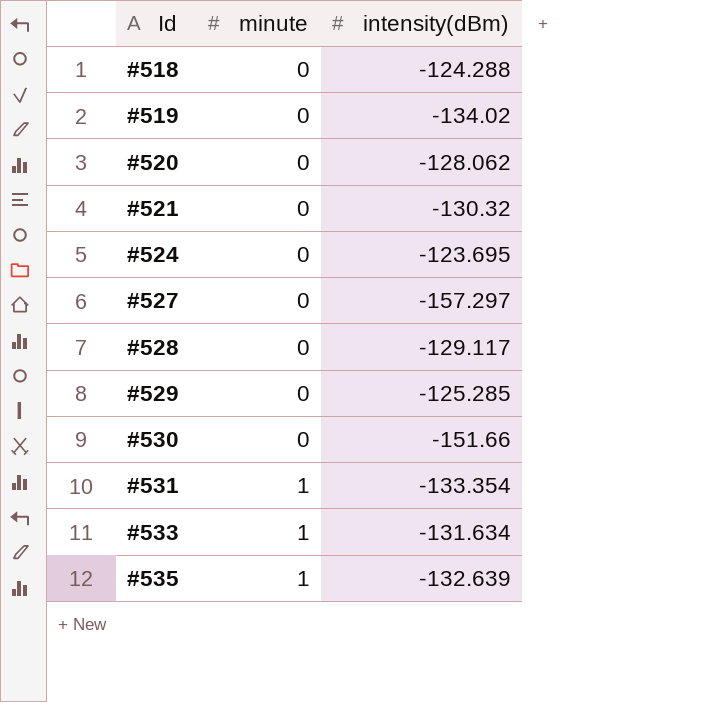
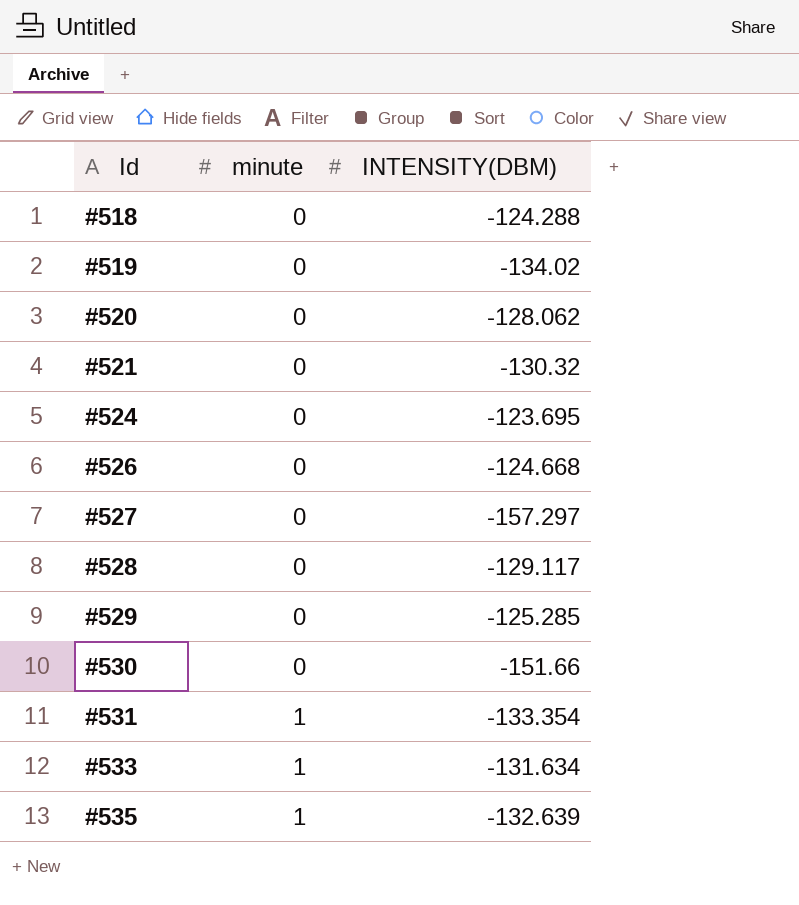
column name: intensity(dBm) -> INTENSITY(DBM)
row #526: none -> 0 | -124.668

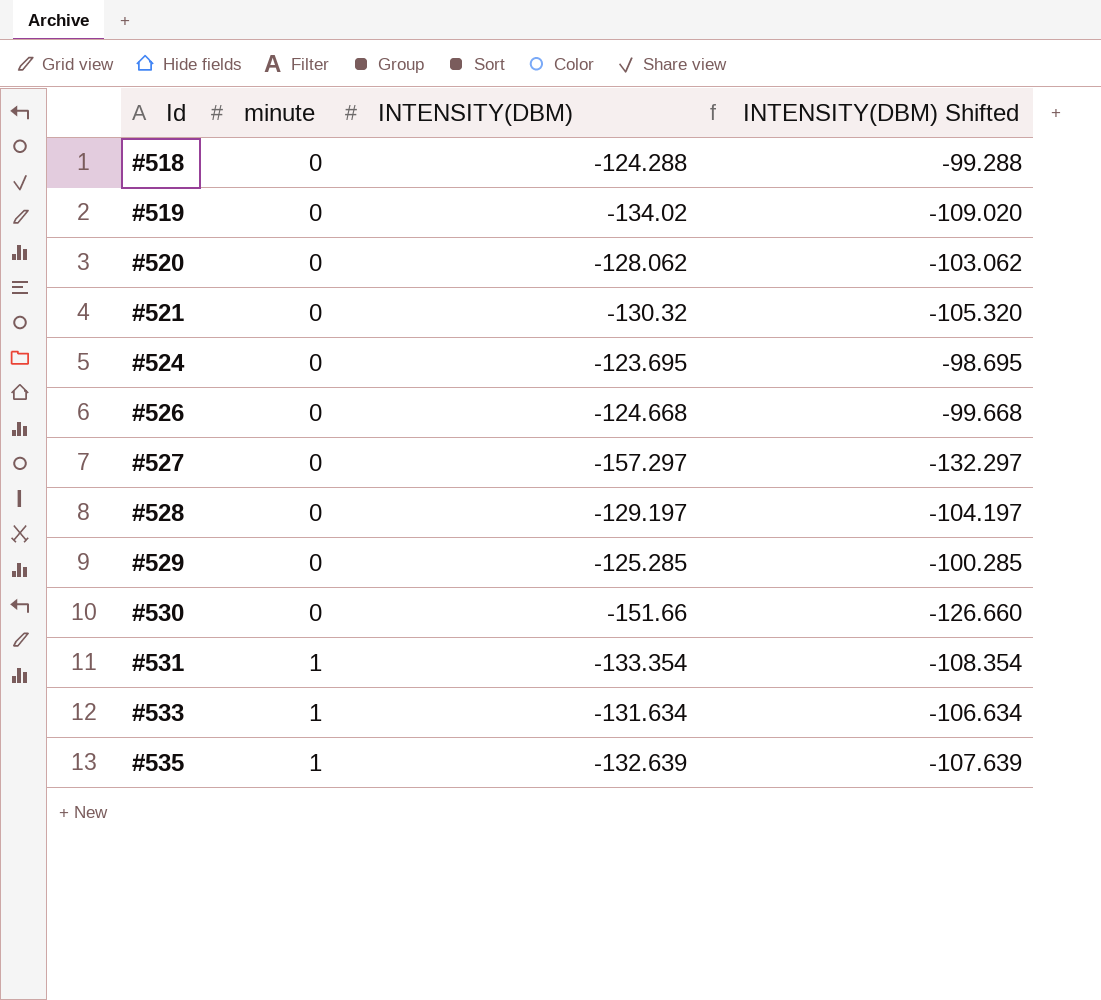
column INTENSITY(DBM) Shifted | formula: none -> [INTENSITY(DBM)] + 25
#528 | INTENSITY(DBM): -129.117 -> -129.197

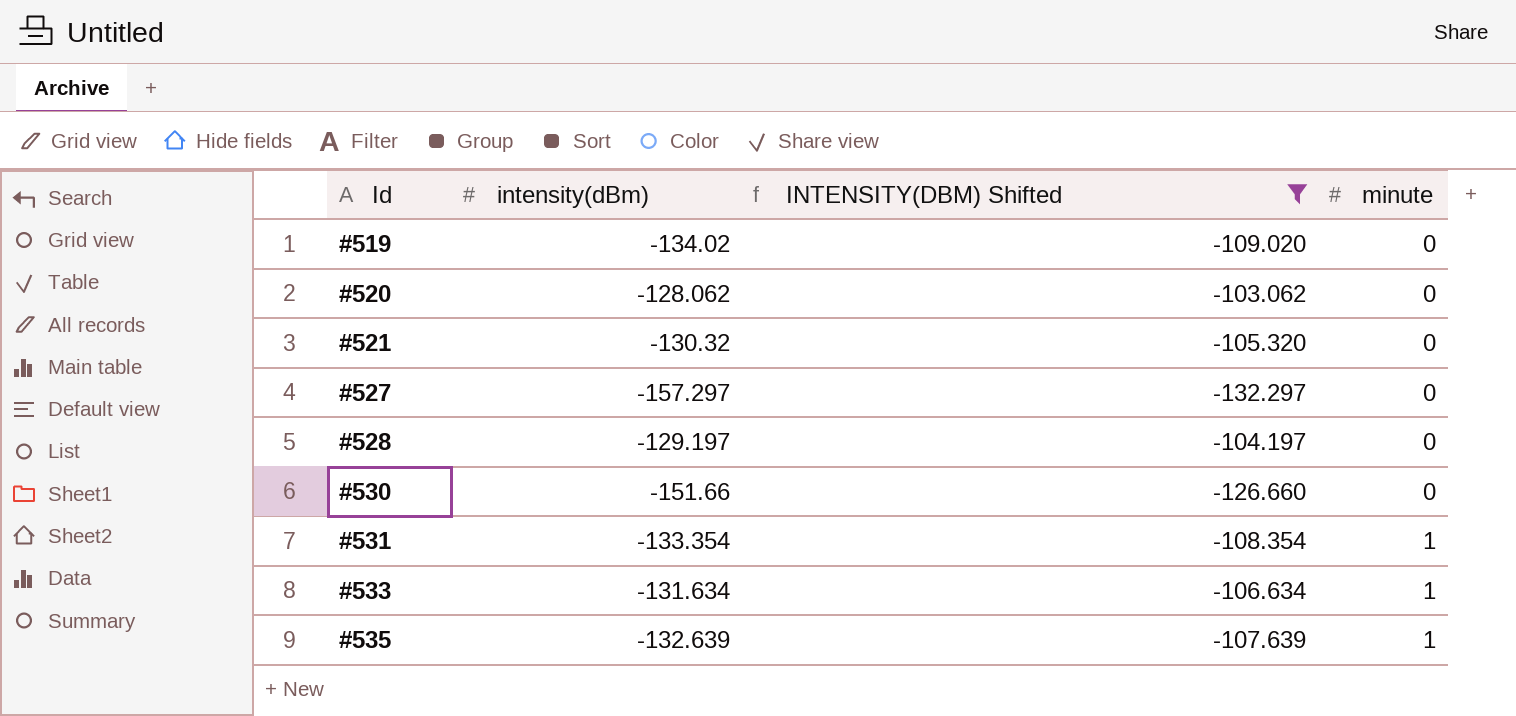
filter: none -> INTENSITY(DBM) Shifted <= -103.062
column name: INTENSITY(DBM) -> intensity(dBm)
column minute | position: 2 -> 4

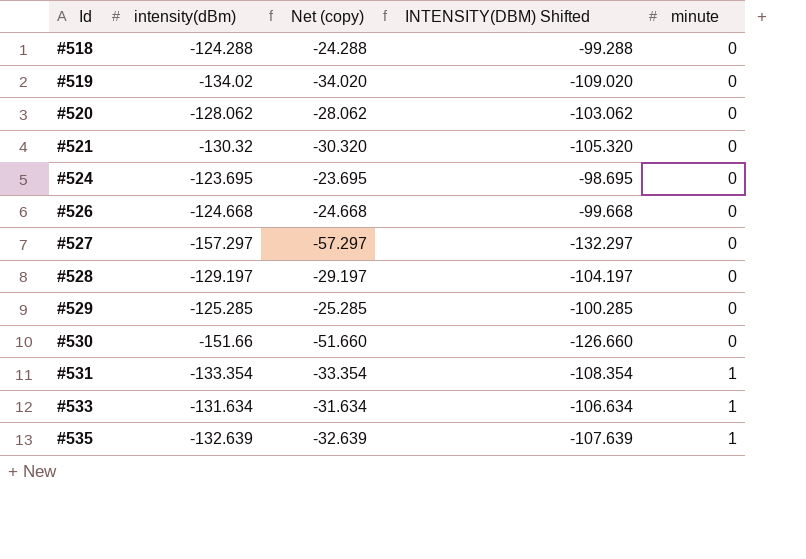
filter: INTENSITY(DBM) Shifted <= -103.062 -> none
column Net (copy) | formula: none -> [intensity(dBm)] + 100

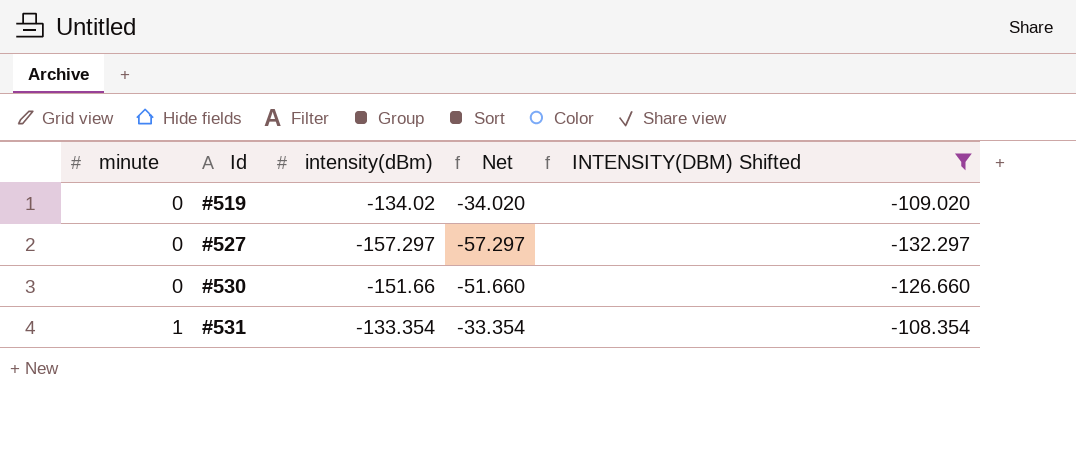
filter: none -> INTENSITY(DBM) Shifted <= -108.354
column minute | position: 5 -> 1
column name: Net (copy) -> Net

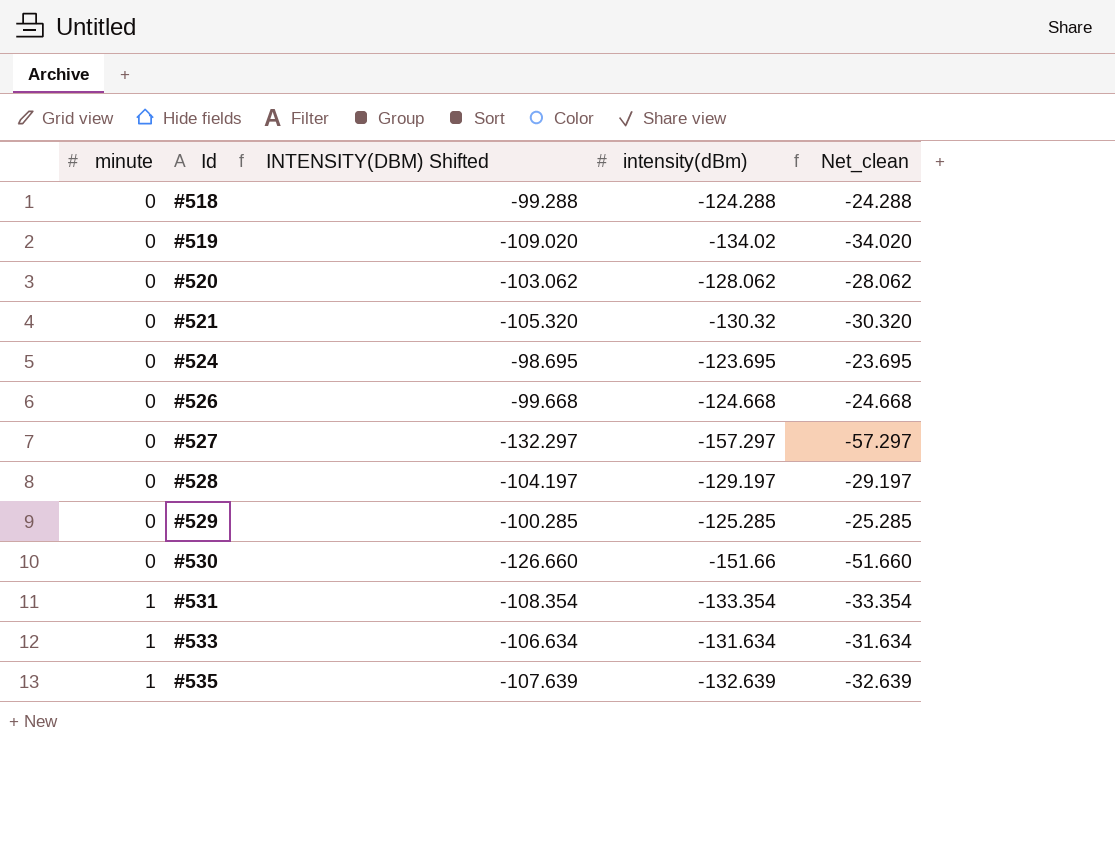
filter: INTENSITY(DBM) Shifted <= -108.354 -> none
column INTENSITY(DBM) Shifted | position: 5 -> 3
column name: Net -> Net_clean

